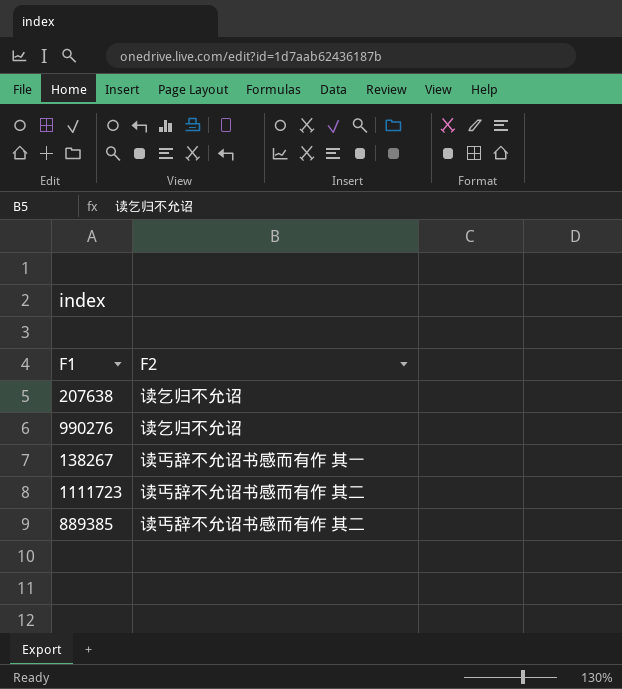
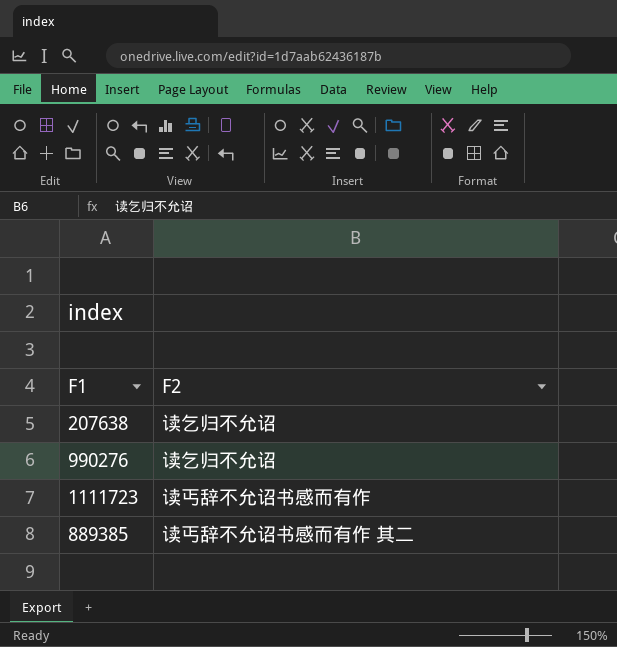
row 138267: 读丐辞不允诏书感而有作 其一 -> none
1111723 | F2: 读丐辞不允诏书感而有作 其二 -> 读丐辞不允诏书感而有作

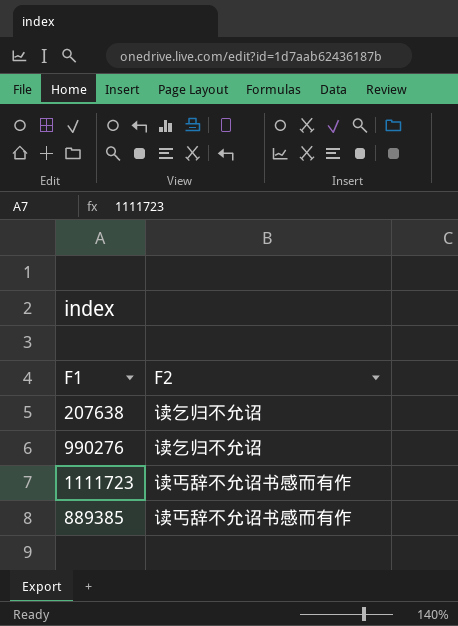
889385 | F2: 读丐辞不允诏书感而有作 其二 -> 读丐辞不允诏书感而有作

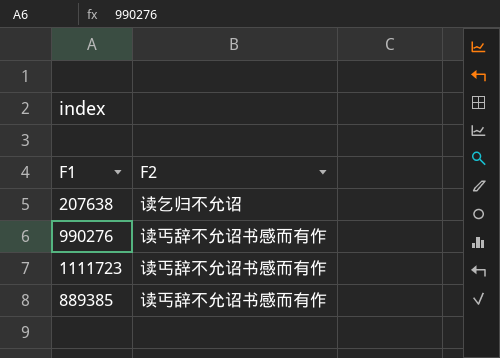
990276 | F2: 读乞归不允诏 -> 读丐辞不允诏书感而有作

